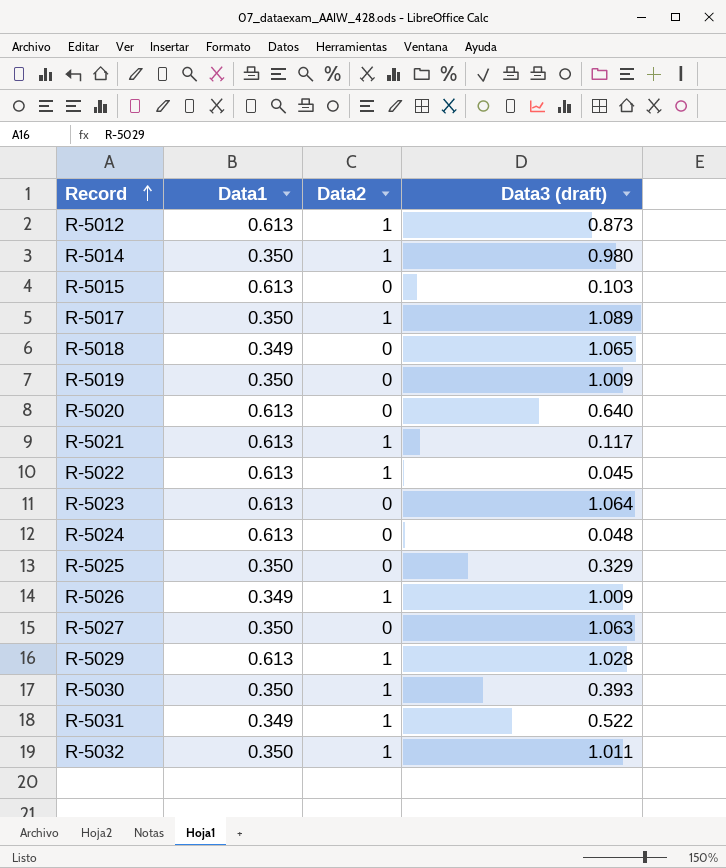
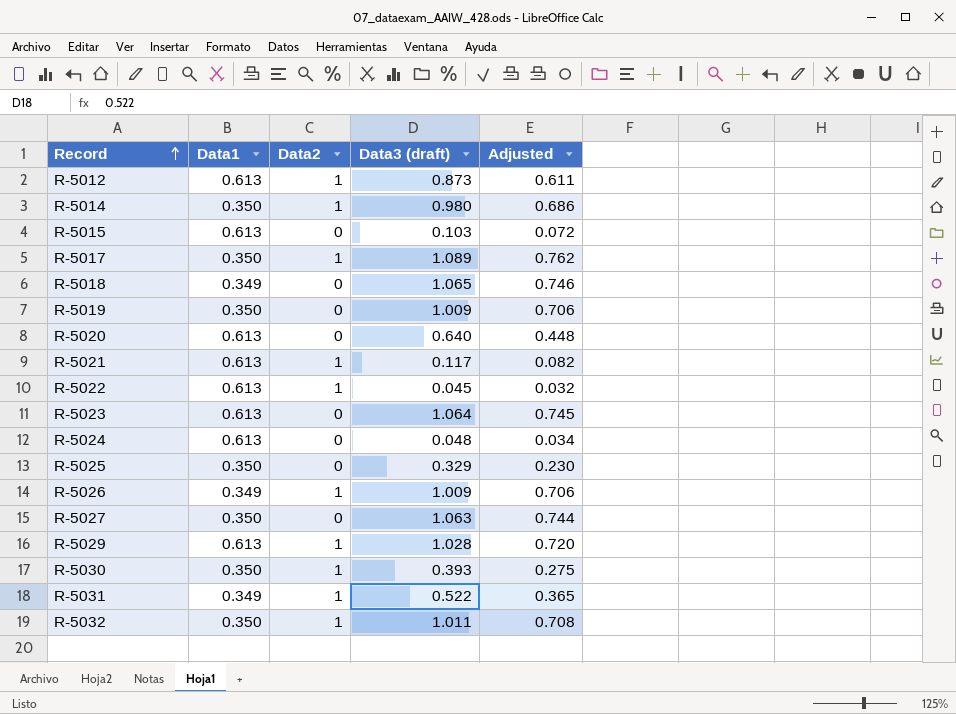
column Adjusted | formula: none -> [Data3 (draft)] * 0.7

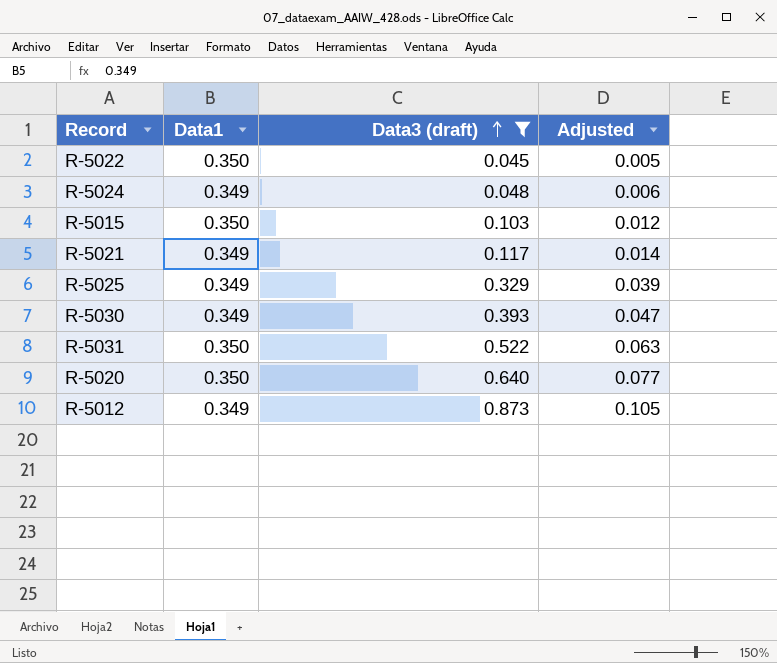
filter: none -> Data3 (draft) <= 0.873
row order: Record ascending -> Data3 (draft) ascending
column Data2 | position: 3 -> none
column Adjusted | formula: [Data3 (draft)] * 0.7 -> [Data3 (draft)] * 0.12
R-5022 | Data1: 0.613 -> 0.350
R-5024 | Data1: 0.613 -> 0.349
R-5015 | Data1: 0.613 -> 0.350
R-5021 | Data1: 0.613 -> 0.349
R-5025 | Data1: 0.350 -> 0.349
R-5030 | Data1: 0.350 -> 0.349
R-5031 | Data1: 0.349 -> 0.350
R-5020 | Data1: 0.613 -> 0.350
R-5012 | Data1: 0.613 -> 0.349

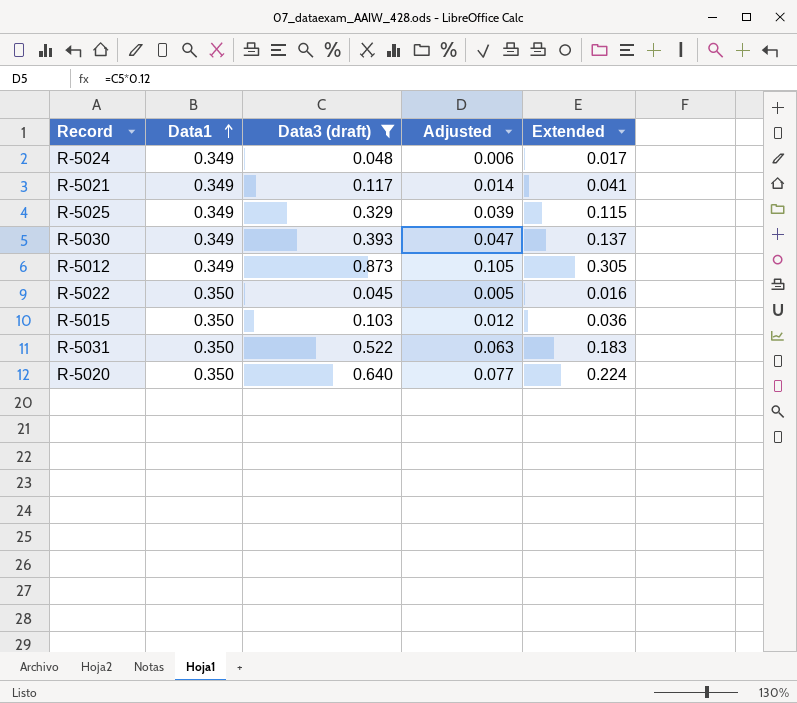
row order: Data3 (draft) ascending -> Data1 ascending
column Extended | formula: none -> [Data1] * [Data3 (draft)]

